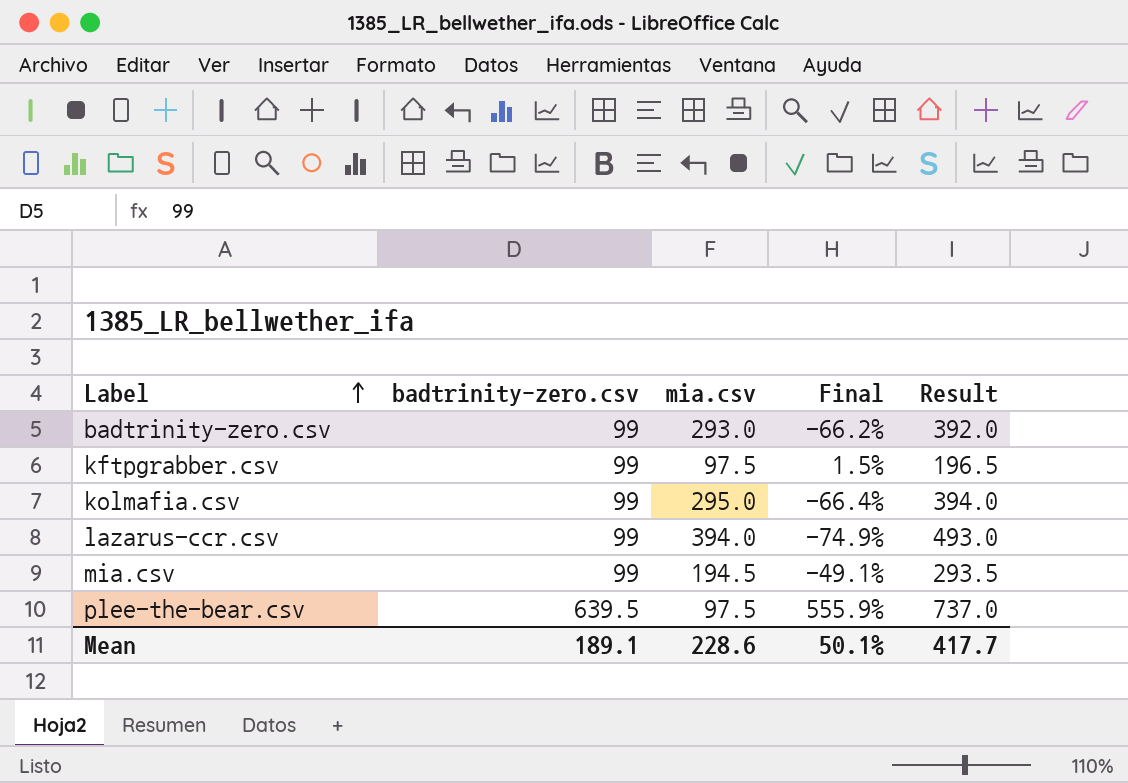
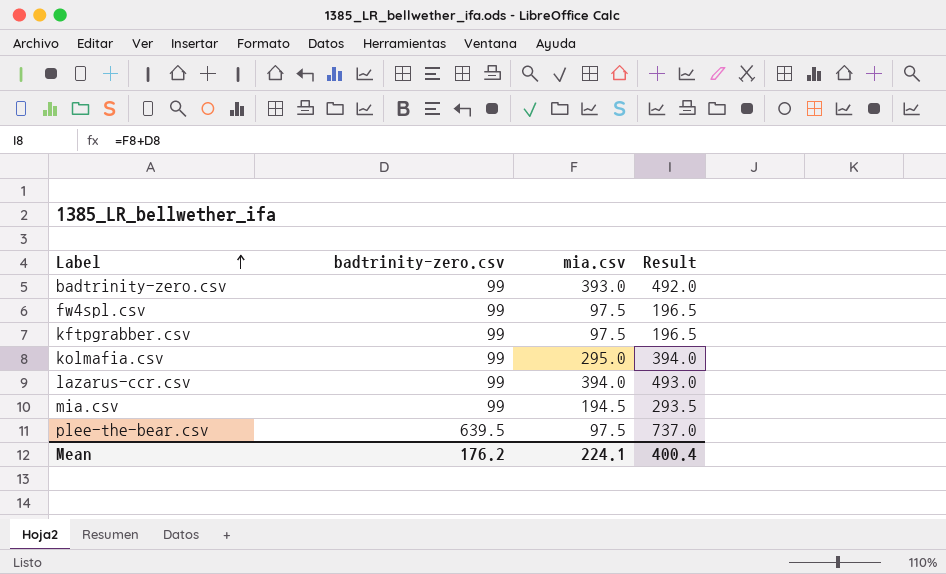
column Final | formula: ([badtrinity-zero.csv] - [mia.csv]) / [mia.csv] -> none
badtrinity-zero.csv | mia.csv: 293.0 -> 393.0
badtrinity-zero.csv | Result: 392.0 -> 492.0
row fw4spl.csv: none -> 99 | 97.5 | 196.5
Mean | badtrinity-zero.csv: 189.1 -> 176.2
Mean | mia.csv: 228.6 -> 224.1
Mean | Result: 417.7 -> 400.4

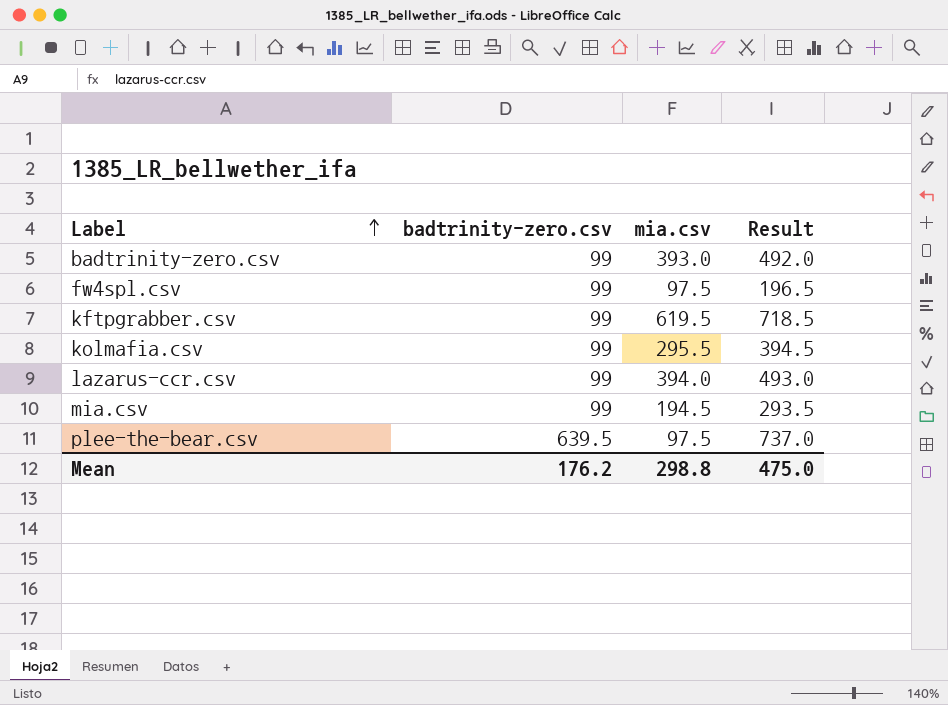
kftpgrabber.csv | mia.csv: 97.5 -> 619.5
kftpgrabber.csv | Result: 196.5 -> 718.5
kolmafia.csv | mia.csv: 295.0 -> 295.5
kolmafia.csv | Result: 394.0 -> 394.5
Mean | mia.csv: 224.1 -> 298.8
Mean | Result: 400.4 -> 475.0

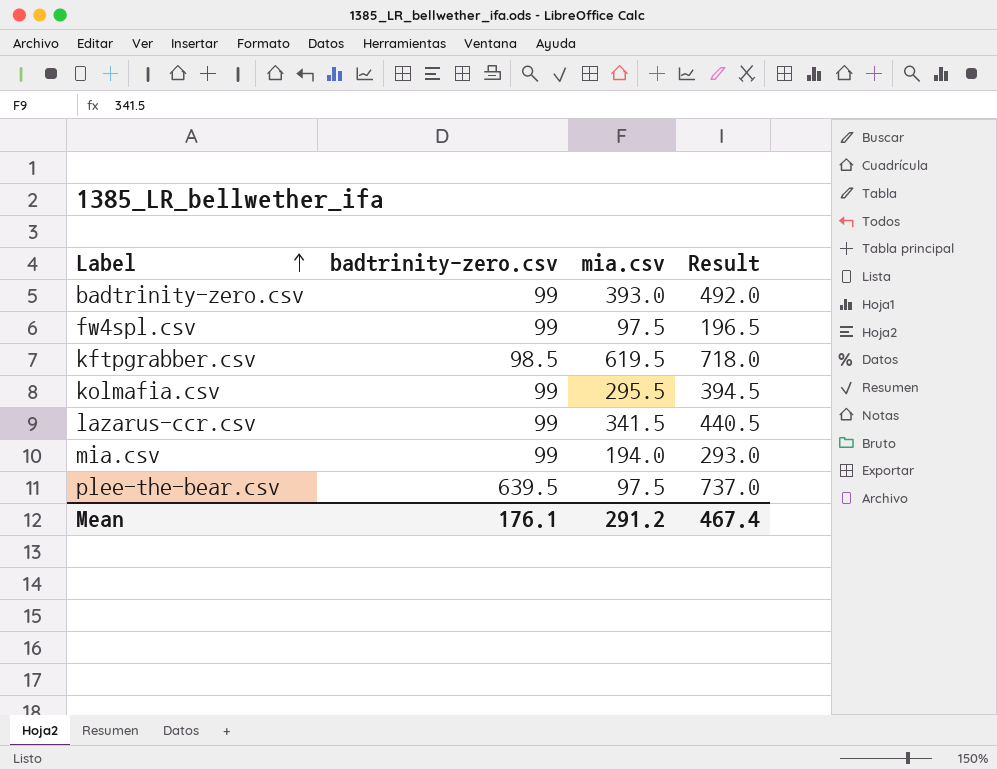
kftpgrabber.csv | badtrinity-zero.csv: 99 -> 98.5
kftpgrabber.csv | Result: 718.5 -> 718.0
lazarus-ccr.csv | mia.csv: 394.0 -> 341.5
lazarus-ccr.csv | Result: 493.0 -> 440.5
mia.csv | mia.csv: 194.5 -> 194.0
mia.csv | Result: 293.5 -> 293.0
Mean | badtrinity-zero.csv: 176.2 -> 176.1
Mean | mia.csv: 298.8 -> 291.2
Mean | Result: 475.0 -> 467.4

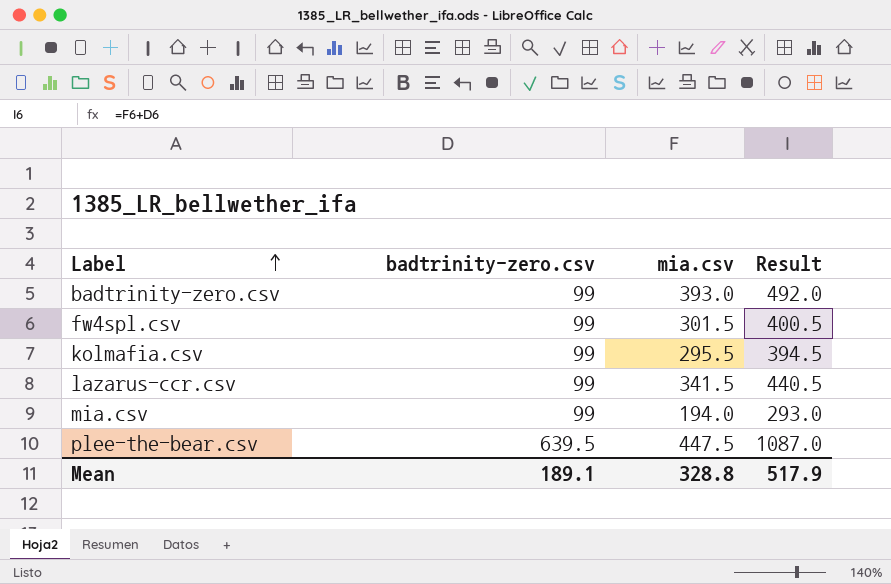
row kftpgrabber.csv: 98.5 | 619.5 | 718.0 -> none
fw4spl.csv | mia.csv: 97.5 -> 301.5
fw4spl.csv | Result: 196.5 -> 400.5
plee-the-bear.csv | mia.csv: 97.5 -> 447.5
plee-the-bear.csv | Result: 737.0 -> 1087.0
Mean | badtrinity-zero.csv: 176.1 -> 189.1
Mean | mia.csv: 291.2 -> 328.8
Mean | Result: 467.4 -> 517.9

